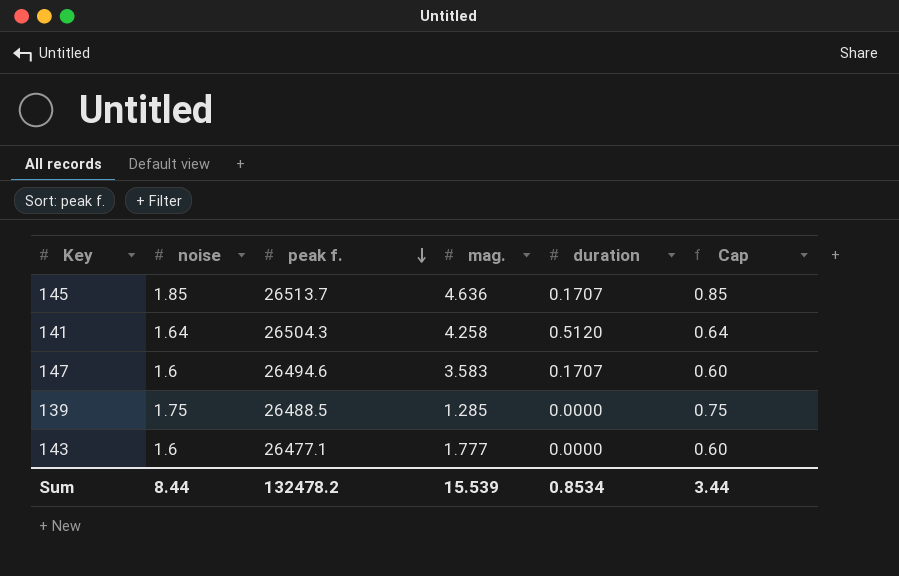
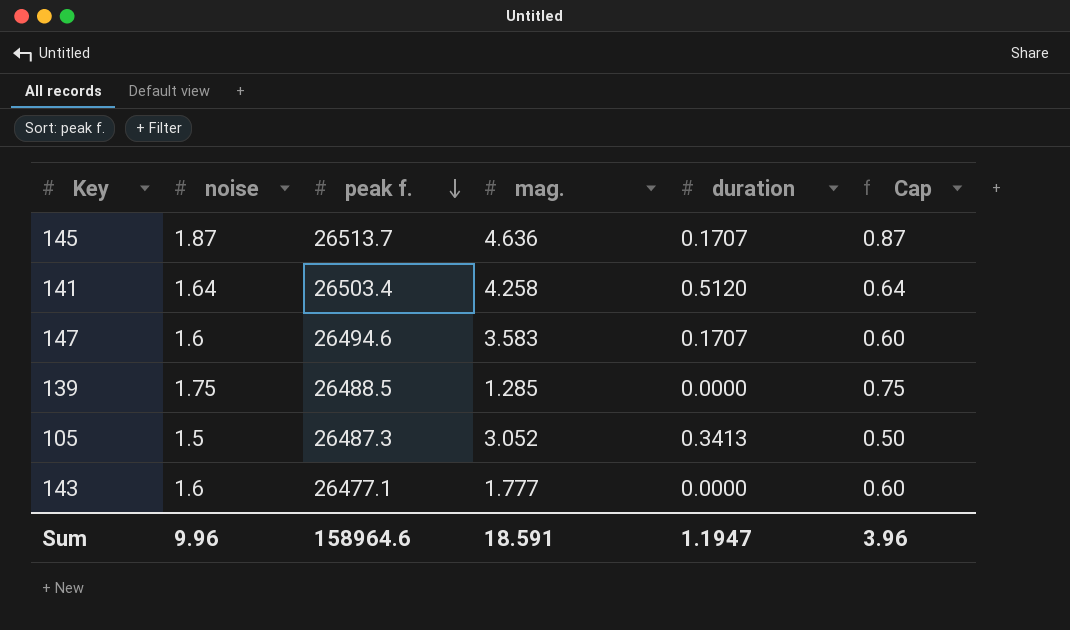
145 | noise: 1.85 -> 1.87
145 | Cap: 0.85 -> 0.87
141 | peak f.: 26504.3 -> 26503.4
row 105: none -> 1.5 | 26487.3 | 3.052 | 0.3413 | 0.50
Sum | noise: 8.44 -> 9.96
Sum | peak f.: 132478.2 -> 158964.6
Sum | mag.: 15.539 -> 18.591
Sum | duration: 0.8534 -> 1.1947
Sum | Cap: 3.44 -> 3.96

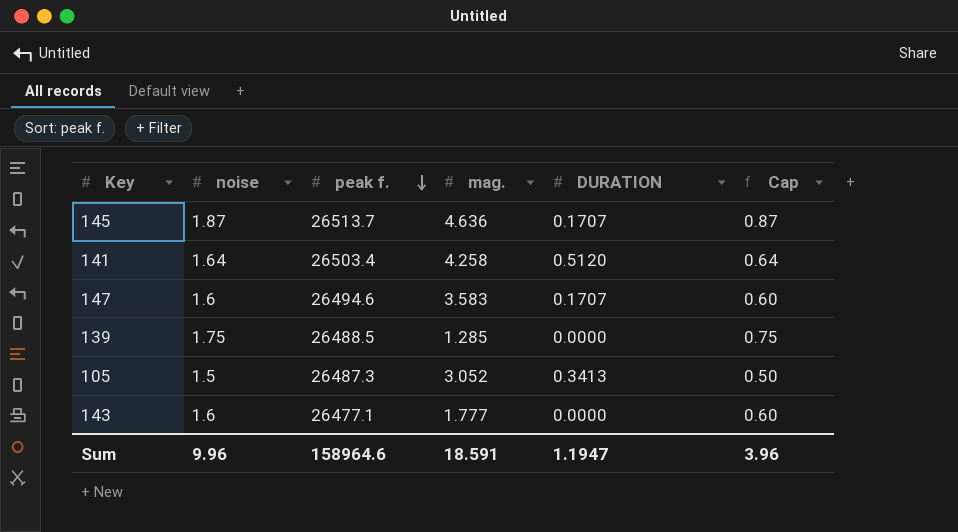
column name: duration -> DURATION

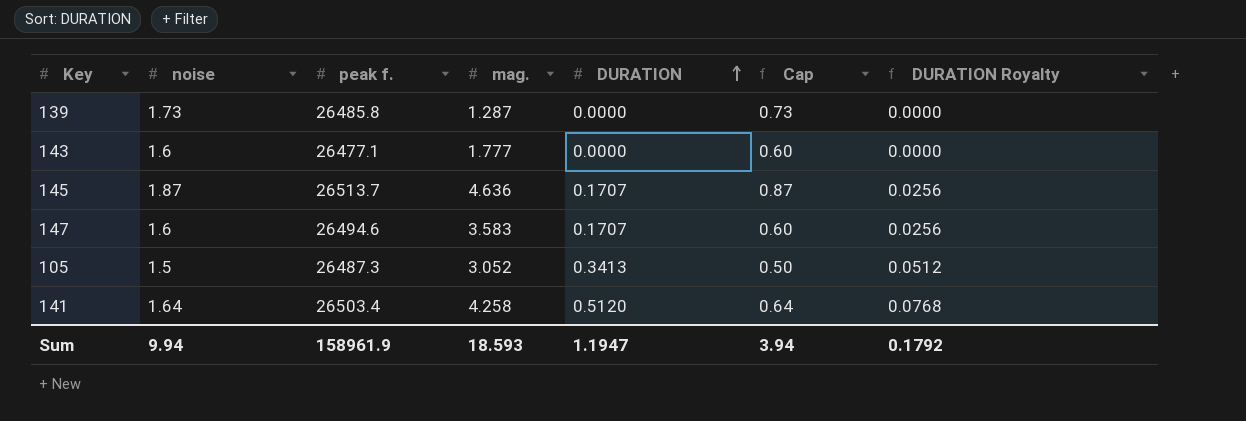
row order: peak f. descending -> DURATION ascending
column DURATION Royalty | formula: none -> [DURATION] * 0.15
139 | noise: 1.75 -> 1.73
139 | peak f.: 26488.5 -> 26485.8
139 | mag.: 1.285 -> 1.287
139 | Cap: 0.75 -> 0.73
Sum | noise: 9.96 -> 9.94
Sum | peak f.: 158964.6 -> 158961.9
Sum | mag.: 18.591 -> 18.593
Sum | Cap: 3.96 -> 3.94

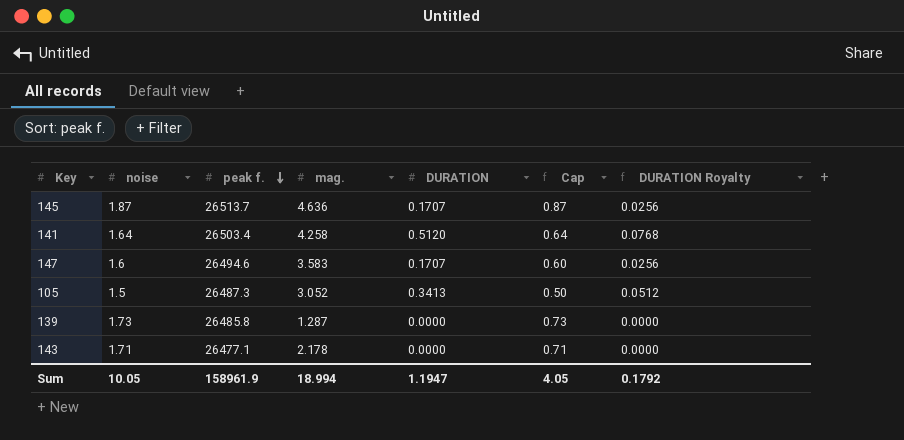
row order: DURATION ascending -> peak f. descending
143 | noise: 1.6 -> 1.71
143 | mag.: 1.777 -> 2.178
143 | Cap: 0.60 -> 0.71
Sum | noise: 9.94 -> 10.05
Sum | mag.: 18.593 -> 18.994
Sum | Cap: 3.94 -> 4.05

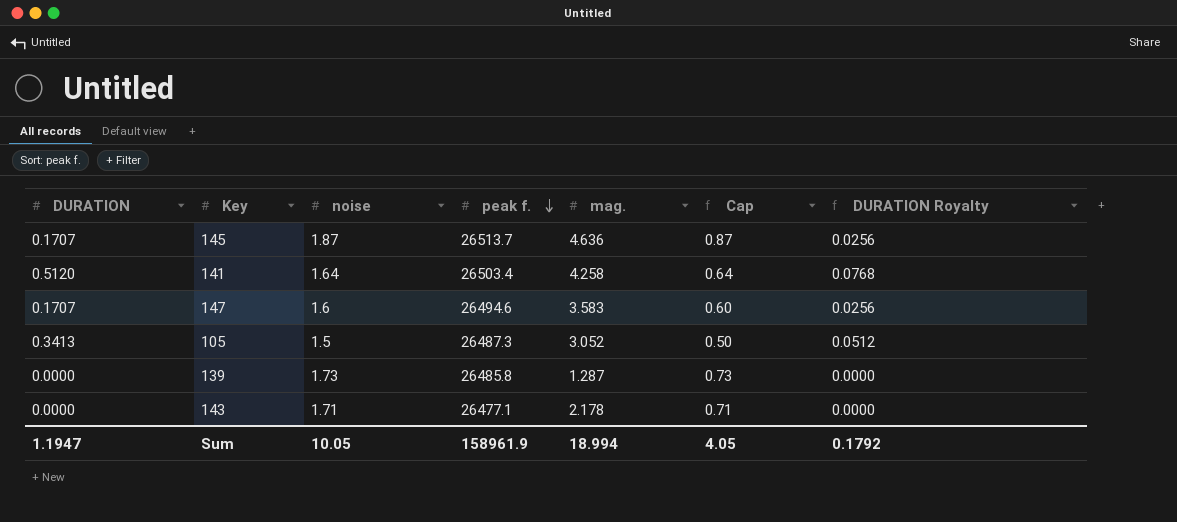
column DURATION | position: 5 -> 1

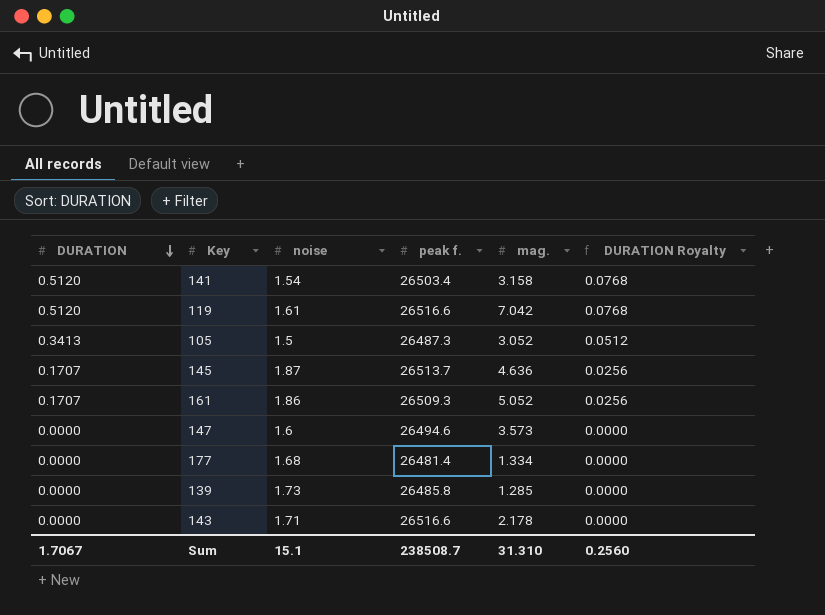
row order: peak f. descending -> DURATION descending
column Cap | formula: [noise] - 1 -> none
141 | noise: 1.64 -> 1.54
141 | mag.: 4.258 -> 3.158
row 119: none -> 0.5120 | 1.61 | 26516.6 | 7.042 | 0.0768
row 161: none -> 0.1707 | 1.86 | 26509.3 | 5.052 | 0.0256
147 | DURATION: 0.1707 -> 0.0000
147 | mag.: 3.583 -> 3.573
147 | DURATION Royalty: 0.0256 -> 0.0000
row 177: none -> 0.0000 | 1.68 | 26481.4 | 1.334 | 0.0000
139 | mag.: 1.287 -> 1.285
143 | peak f.: 26477.1 -> 26516.6
Sum | DURATION: 1.1947 -> 1.7067
Sum | noise: 10.05 -> 15.1
Sum | peak f.: 158961.9 -> 238508.7
Sum | mag.: 18.994 -> 31.310
Sum | DURATION Royalty: 0.1792 -> 0.2560

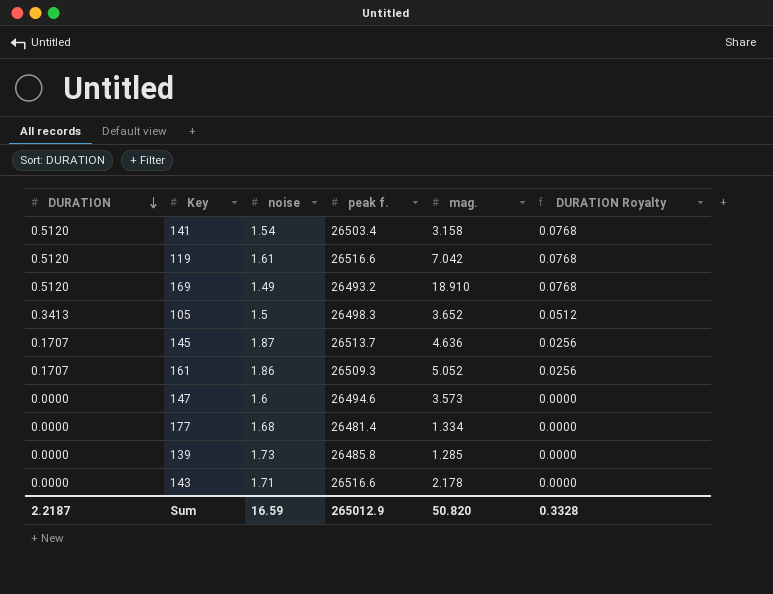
row 169: none -> 0.5120 | 1.49 | 26493.2 | 18.910 | 0.0768
105 | peak f.: 26487.3 -> 26498.3
105 | mag.: 3.052 -> 3.652
Sum | DURATION: 1.7067 -> 2.2187
Sum | noise: 15.1 -> 16.59
Sum | peak f.: 238508.7 -> 265012.9
Sum | mag.: 31.310 -> 50.820
Sum | DURATION Royalty: 0.2560 -> 0.3328

